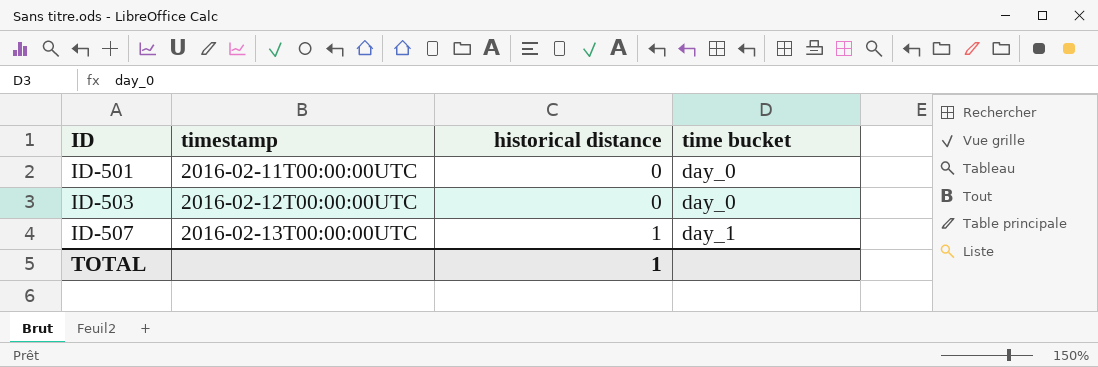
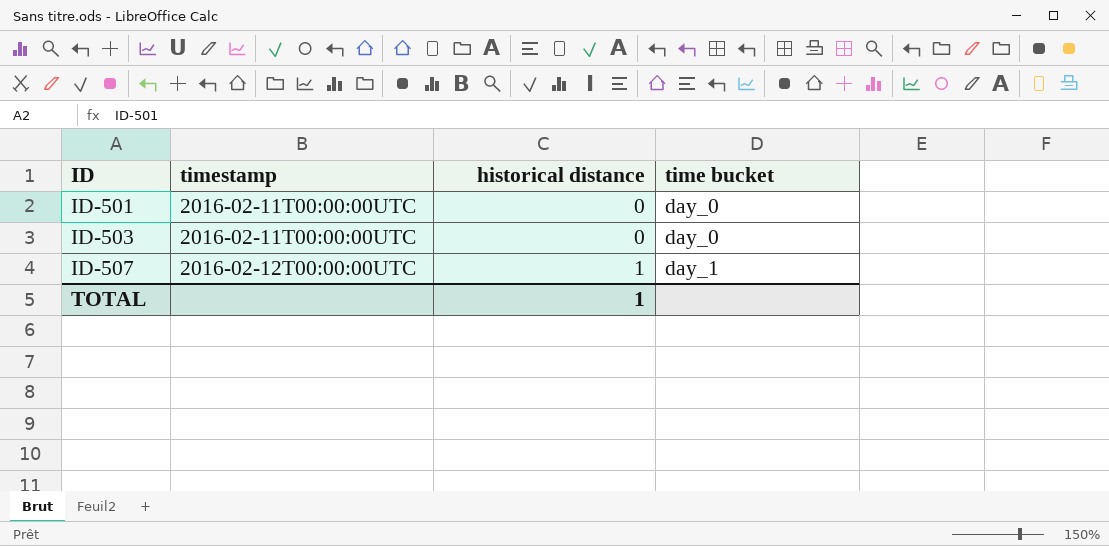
ID-503 | timestamp: 2016-02-12T00:00:00UTC -> 2016-02-11T00:00:00UTC
ID-507 | timestamp: 2016-02-13T00:00:00UTC -> 2016-02-12T00:00:00UTC

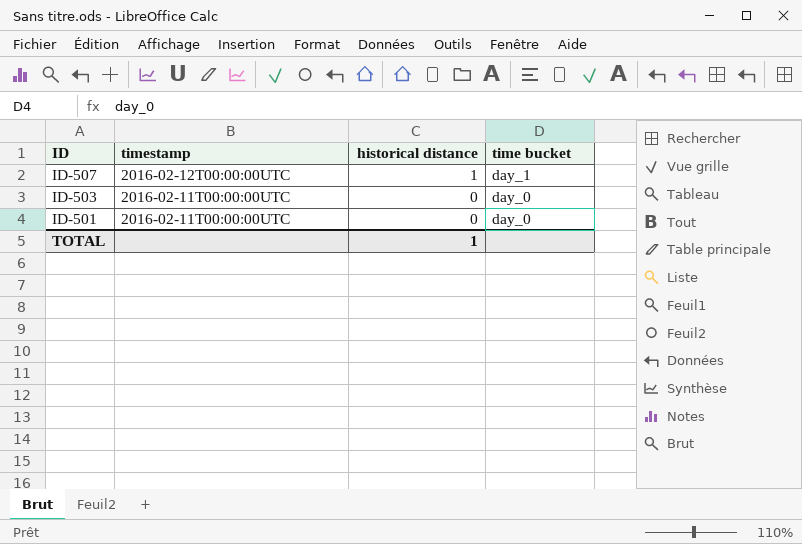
row order: ID ascending -> ID descending

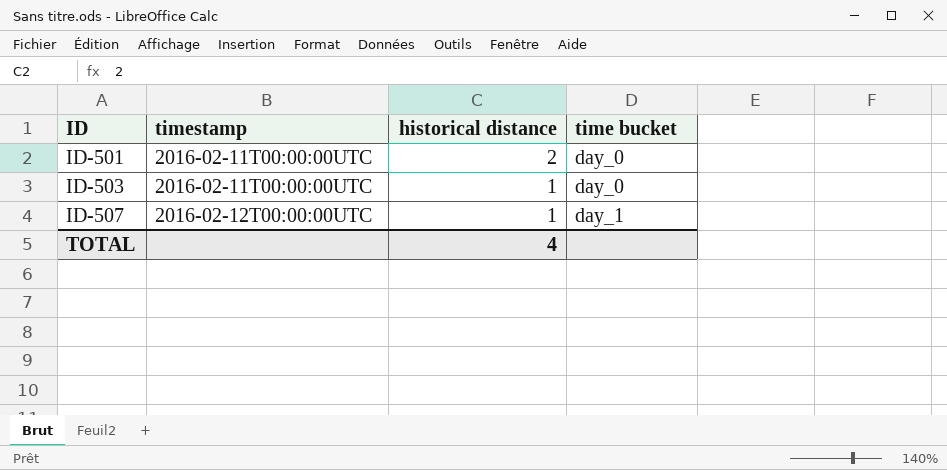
row order: ID descending -> ID ascending
ID-501 | historical distance: 0 -> 2
ID-503 | historical distance: 0 -> 1
TOTAL | historical distance: 1 -> 4

